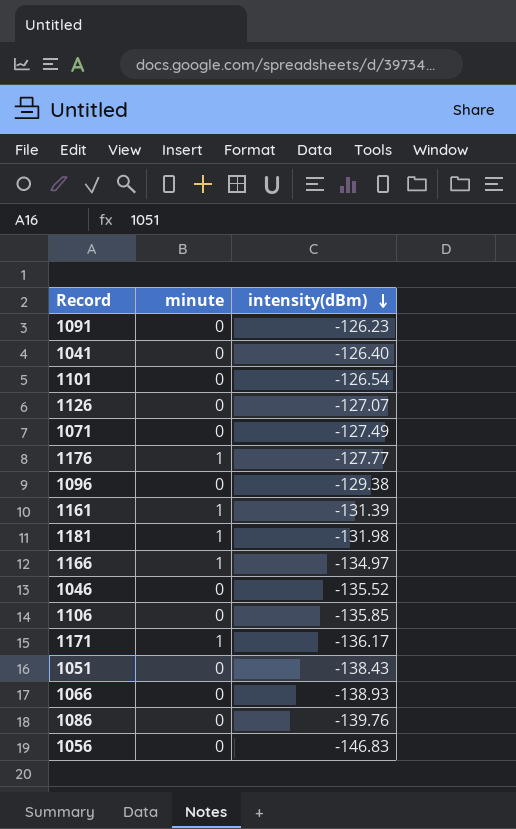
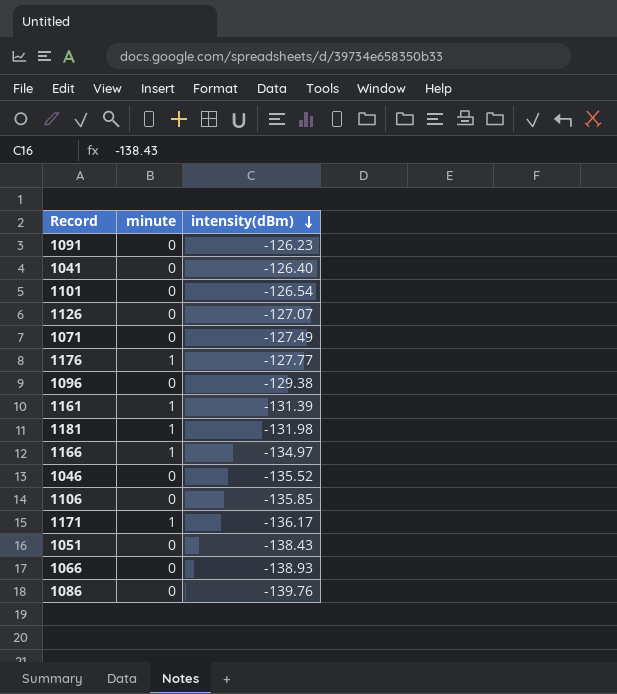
row 1056: 0 | -146.83 -> none

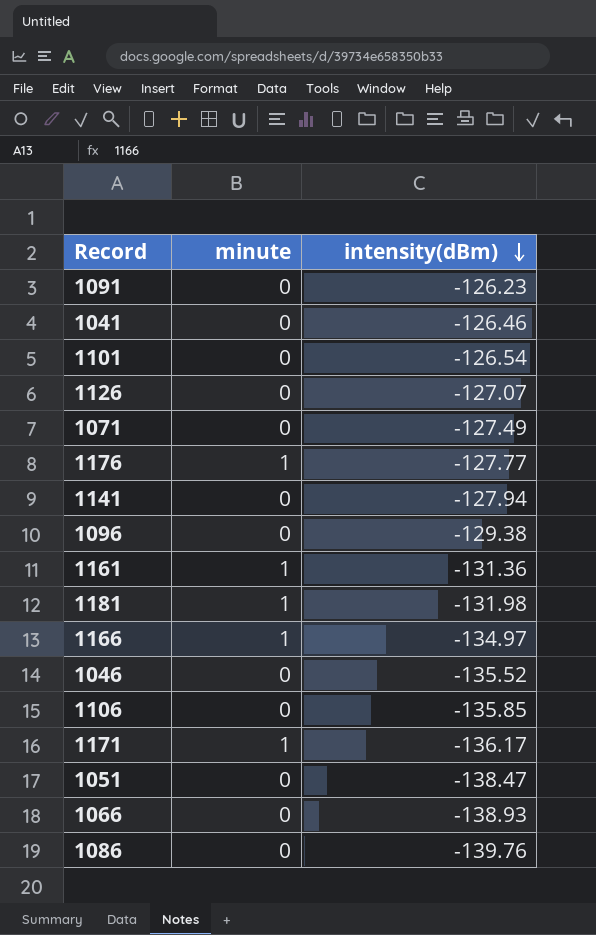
1041 | intensity(dBm): -126.40 -> -126.46
row 1141: none -> 0 | -127.94
1161 | intensity(dBm): -131.39 -> -131.36
1051 | intensity(dBm): -138.43 -> -138.47

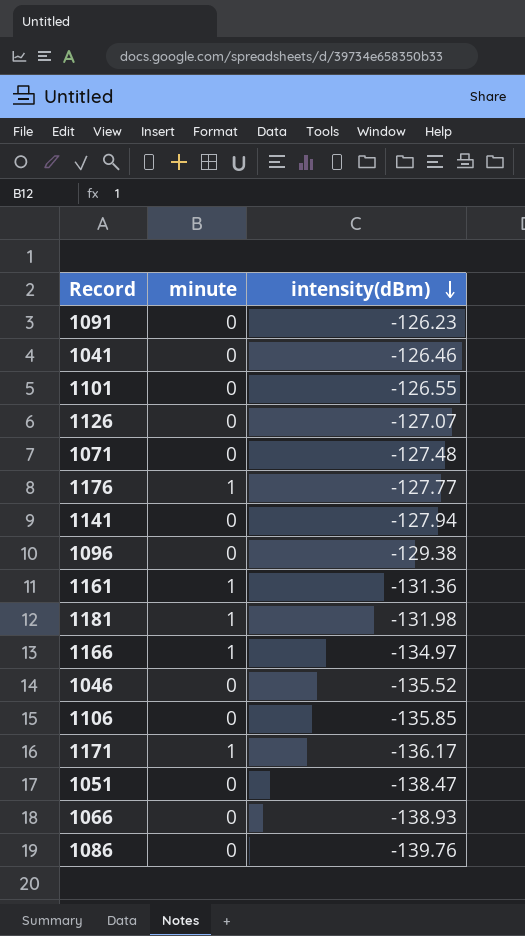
1101 | intensity(dBm): -126.54 -> -126.55
1071 | intensity(dBm): -127.49 -> -127.48

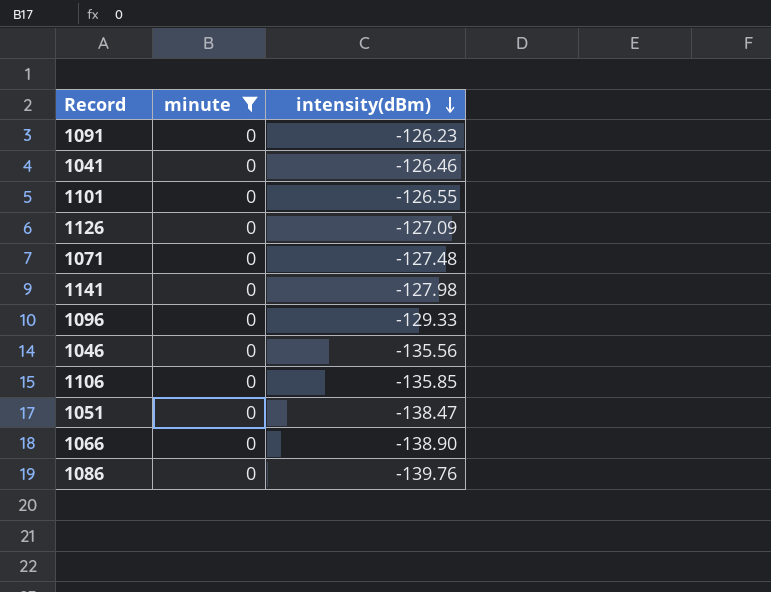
filter: none -> minute = 0
1126 | intensity(dBm): -127.07 -> -127.09
1141 | intensity(dBm): -127.94 -> -127.98
1096 | intensity(dBm): -129.38 -> -129.33
1046 | intensity(dBm): -135.52 -> -135.56
1066 | intensity(dBm): -138.93 -> -138.90

